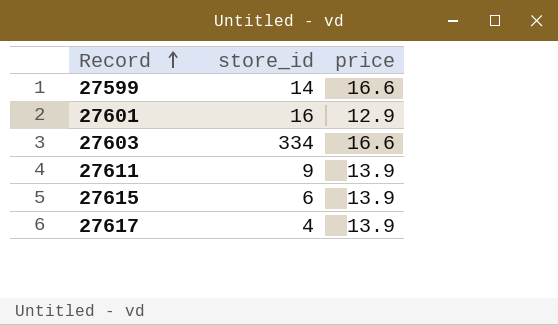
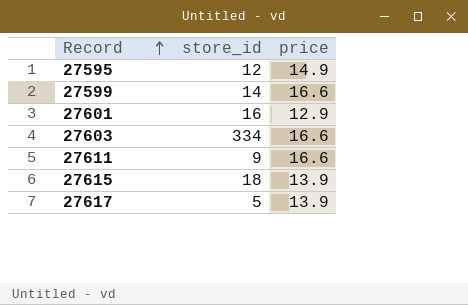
row 27595: none -> 12 | 14.9
27611 | price: 13.9 -> 16.6
27615 | store_id: 6 -> 18
27617 | store_id: 4 -> 5

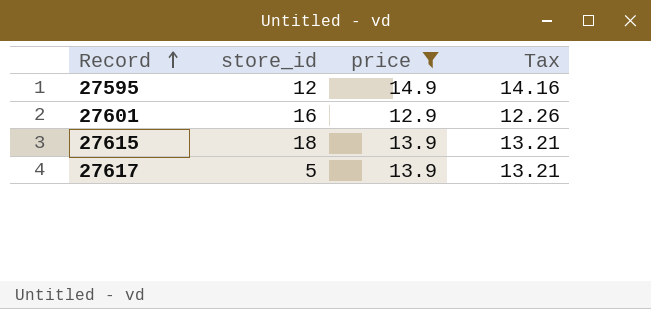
filter: none -> price != 16.6
column Tax | formula: none -> [price] * 0.95

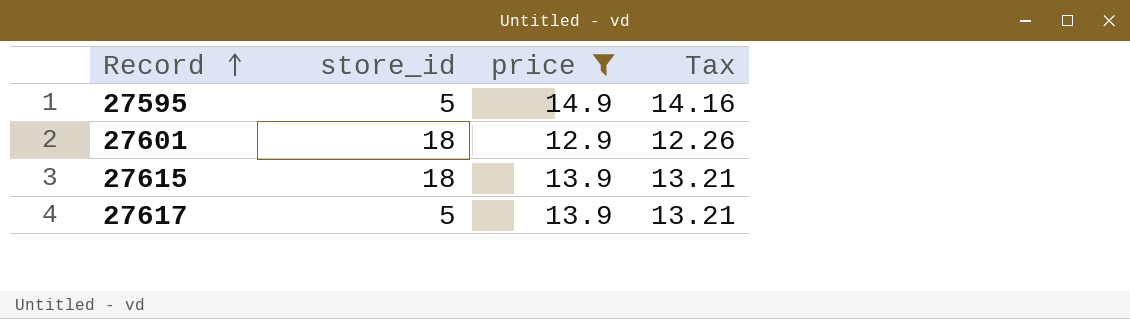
27595 | store_id: 12 -> 5
27601 | store_id: 16 -> 18

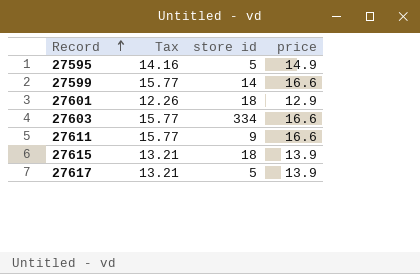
filter: price != 16.6 -> none
column Tax | position: 4 -> 2
column name: store_id -> store id

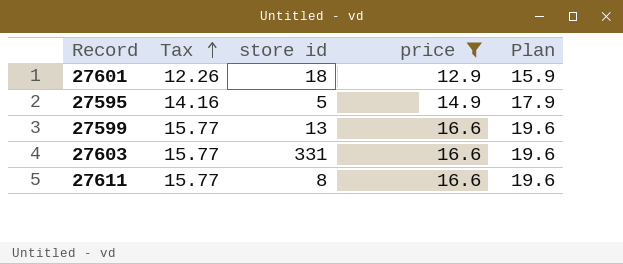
filter: none -> price != 13.9
row order: Record ascending -> Tax ascending
column Plan | formula: none -> [price] + 3
27599 | store id: 14 -> 13
27603 | store id: 334 -> 331
27611 | store id: 9 -> 8

